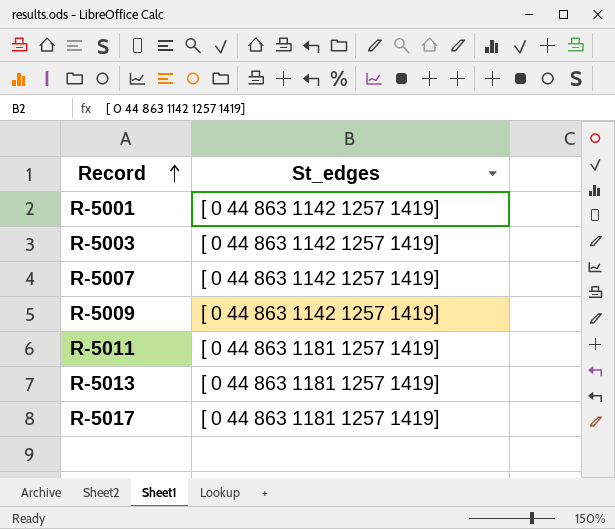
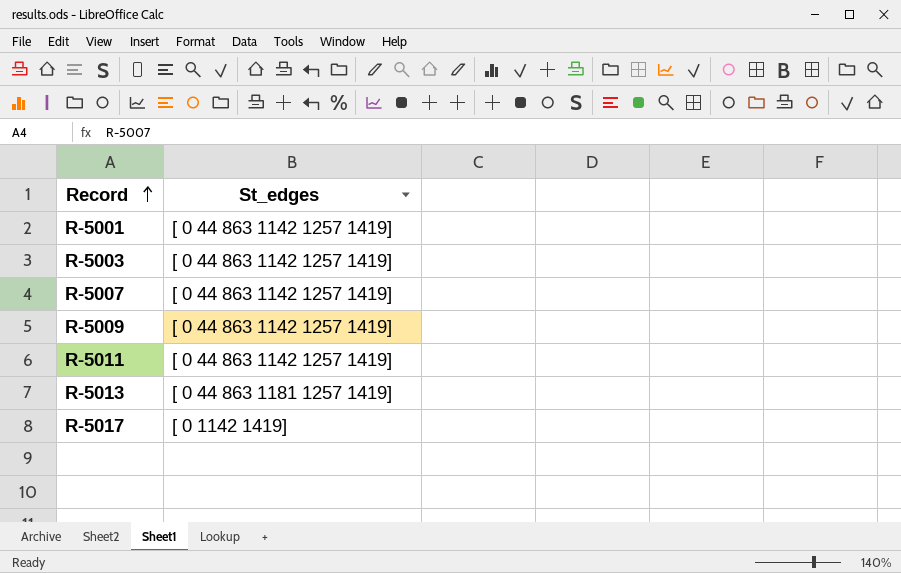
R-5011 | St_edges: [ 0 44 863 1181 1257 1419] -> [ 0 44 863 1142 1257 1419]
R-5017 | St_edges: [ 0 44 863 1181 1257 1419] -> [ 0 1142 1419]

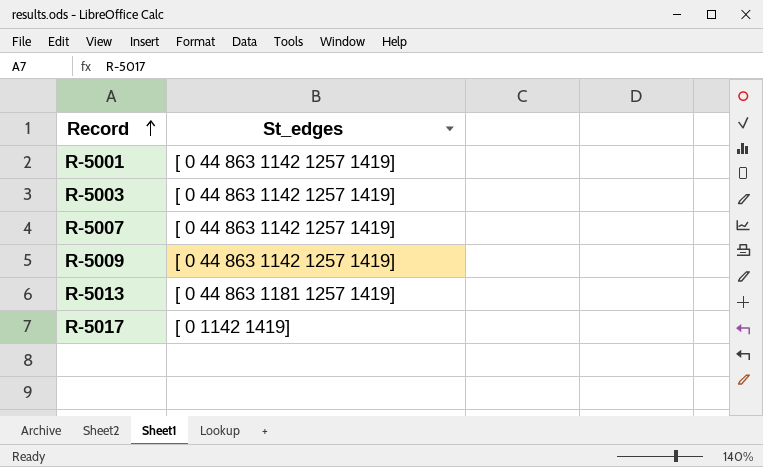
row R-5011: [ 0 44 863 1142 1257 1419] -> none

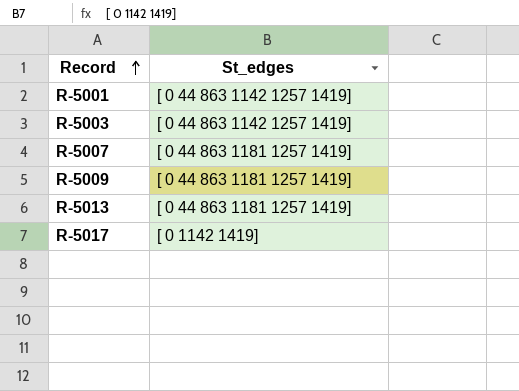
R-5007 | St_edges: [ 0 44 863 1142 1257 1419] -> [ 0 44 863 1181 1257 1419]
R-5009 | St_edges: [ 0 44 863 1142 1257 1419] -> [ 0 44 863 1181 1257 1419]

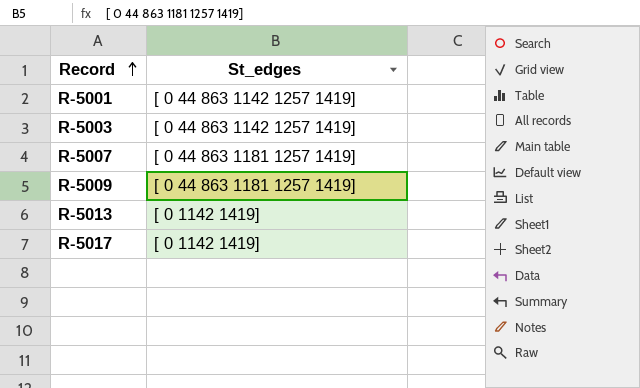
R-5013 | St_edges: [ 0 44 863 1181 1257 1419] -> [ 0 1142 1419]

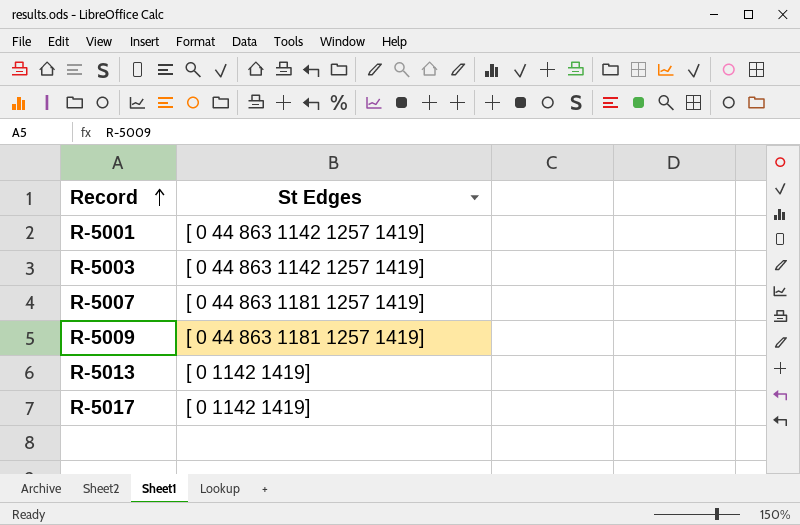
column name: St_edges -> St Edges

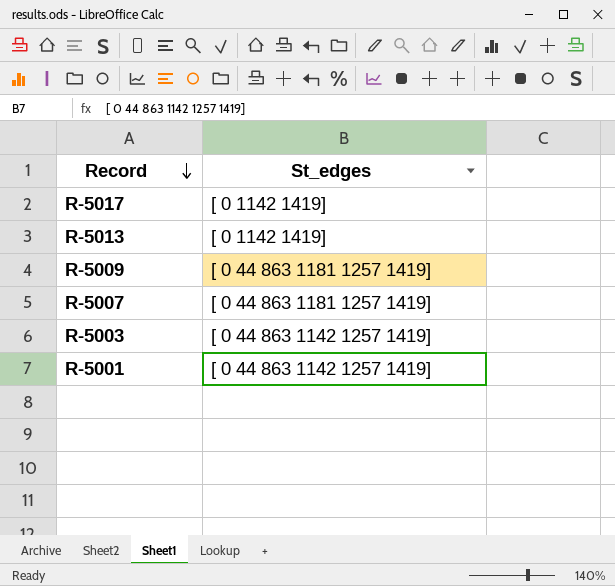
row order: Record ascending -> Record descending
column name: St Edges -> St_edges

